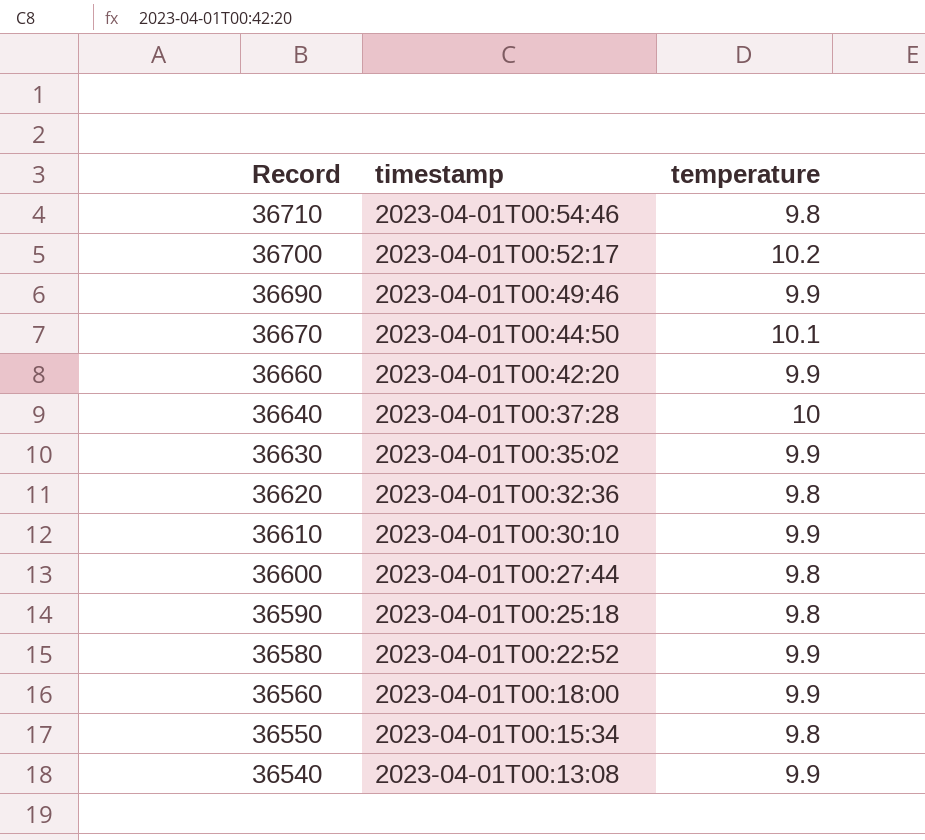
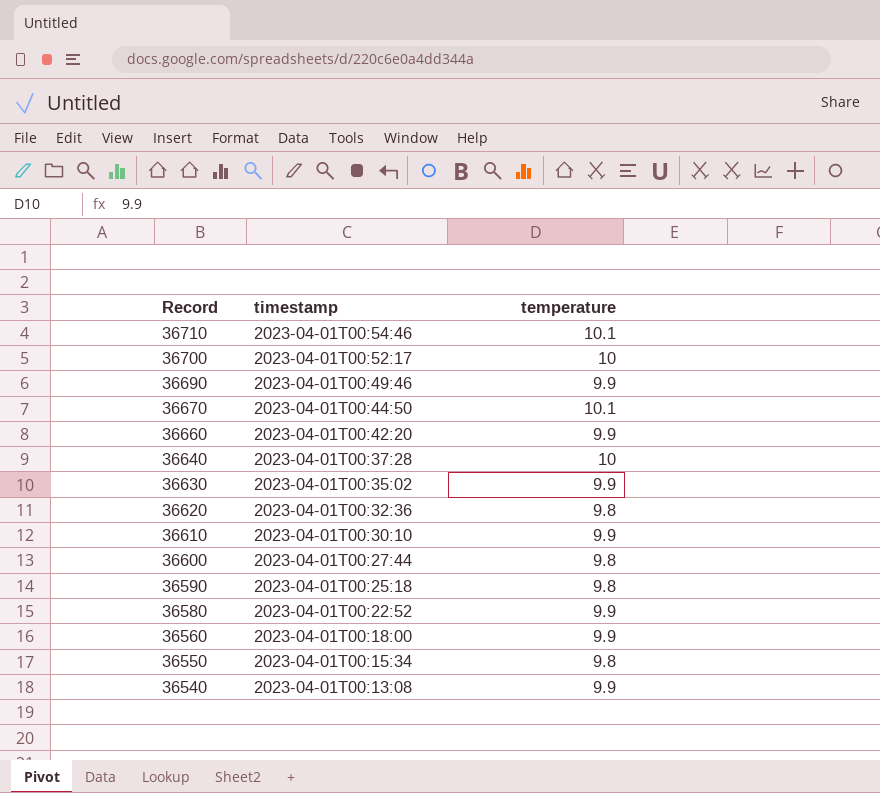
36710 | temperature: 9.8 -> 10.1
36700 | temperature: 10.2 -> 10

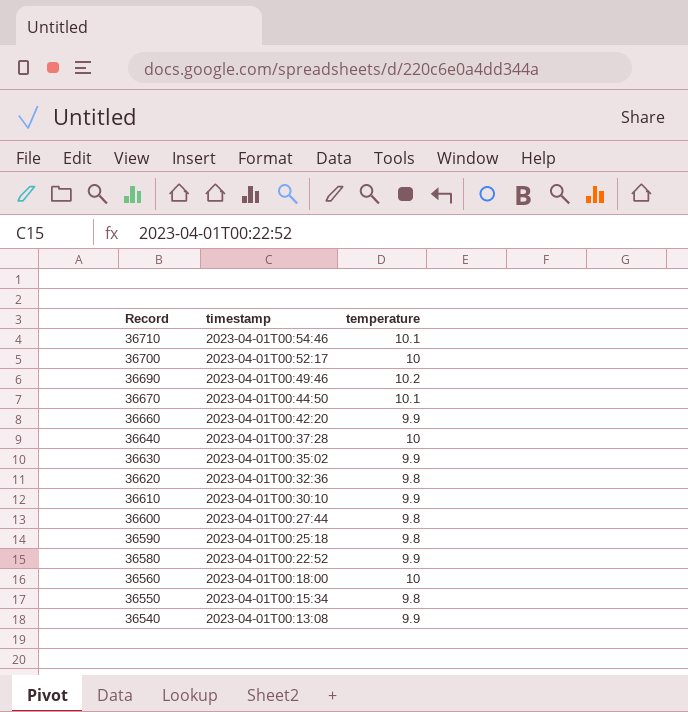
36690 | temperature: 9.9 -> 10.2
36560 | temperature: 9.9 -> 10

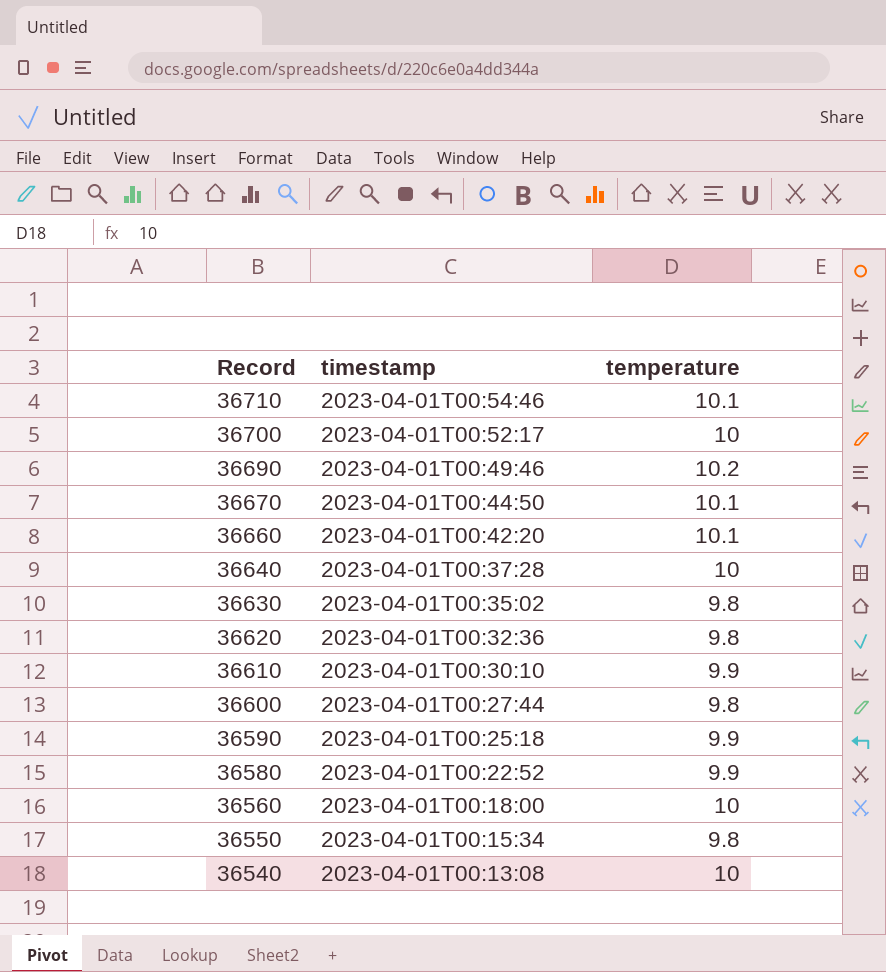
36660 | temperature: 9.9 -> 10.1
36630 | temperature: 9.9 -> 9.8
36590 | temperature: 9.8 -> 9.9
36540 | temperature: 9.9 -> 10

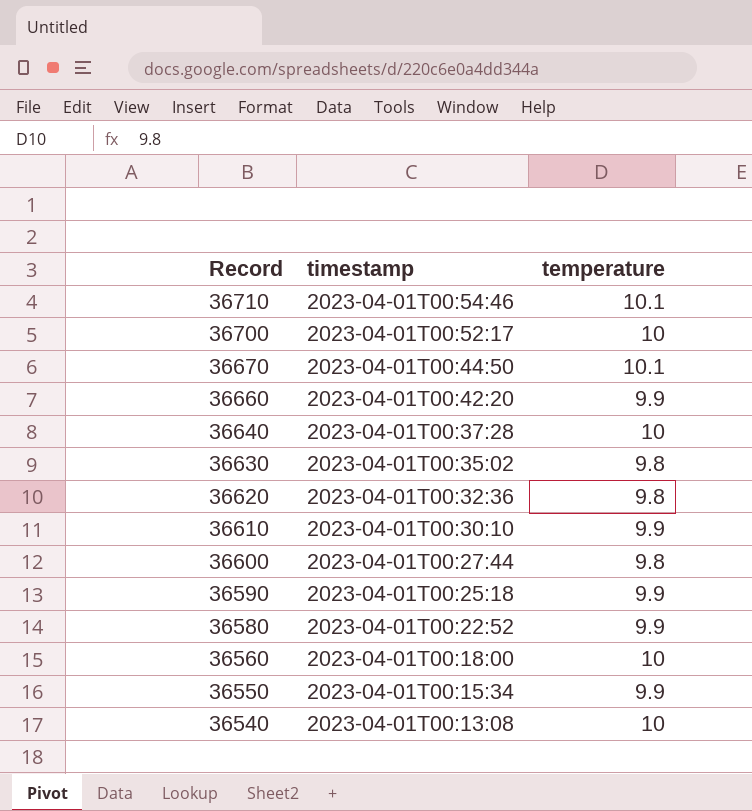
row 36690: 2023-04-01T00:49:46 | 10.2 -> none
36660 | temperature: 10.1 -> 9.9
36550 | temperature: 9.8 -> 9.9

